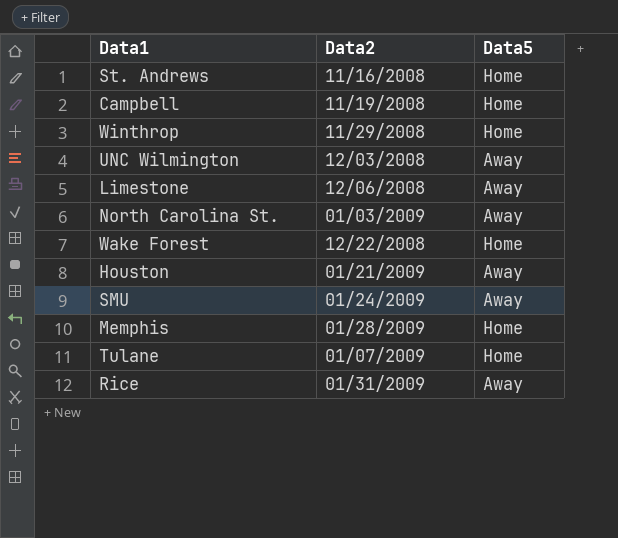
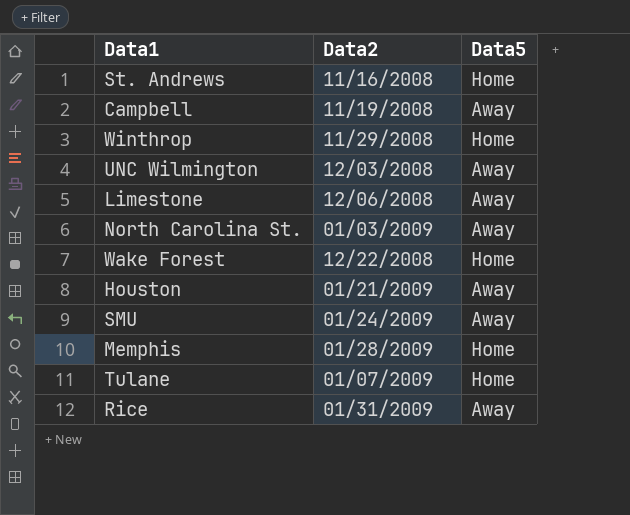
Campbell | Data5: Home -> Away

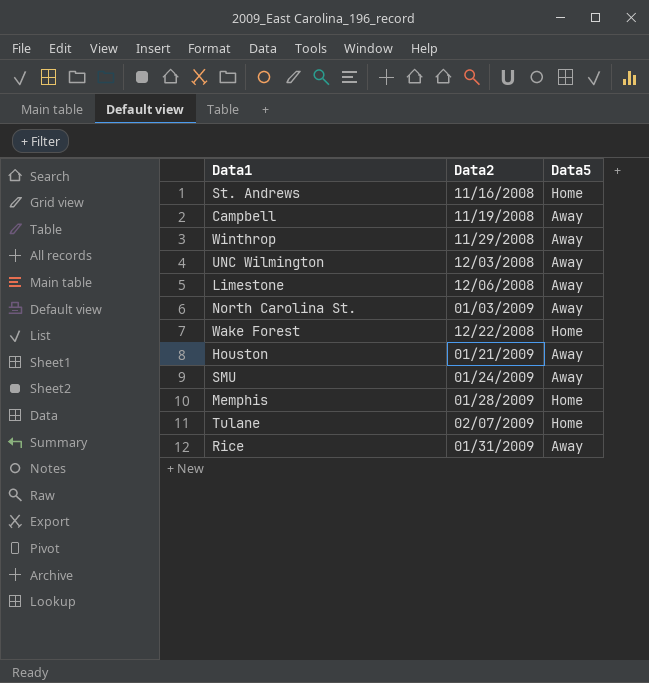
Winthrop | Data5: Home -> Away
Tulane | Data2: 01/07/2009 -> 02/07/2009

